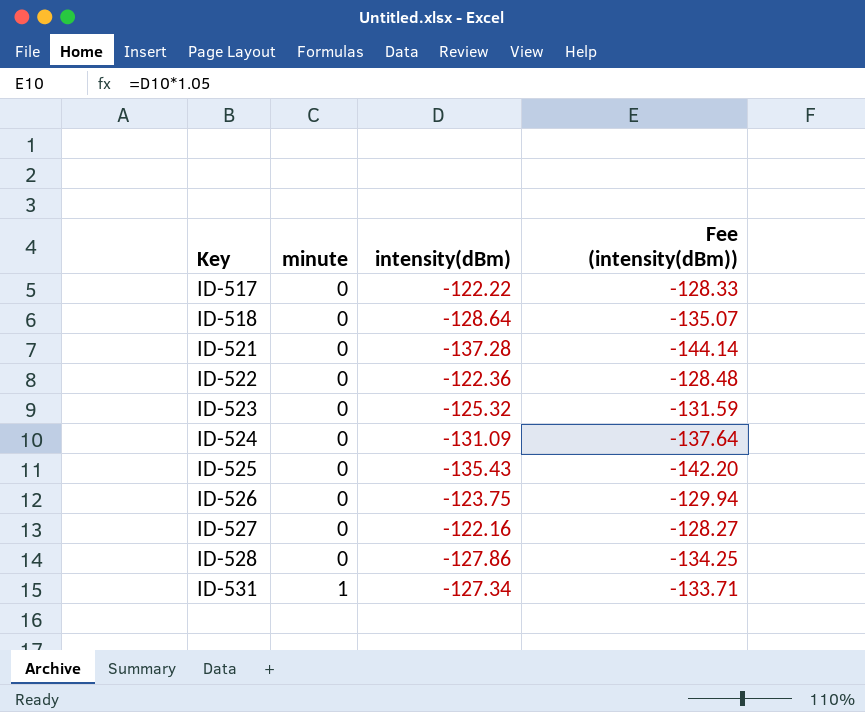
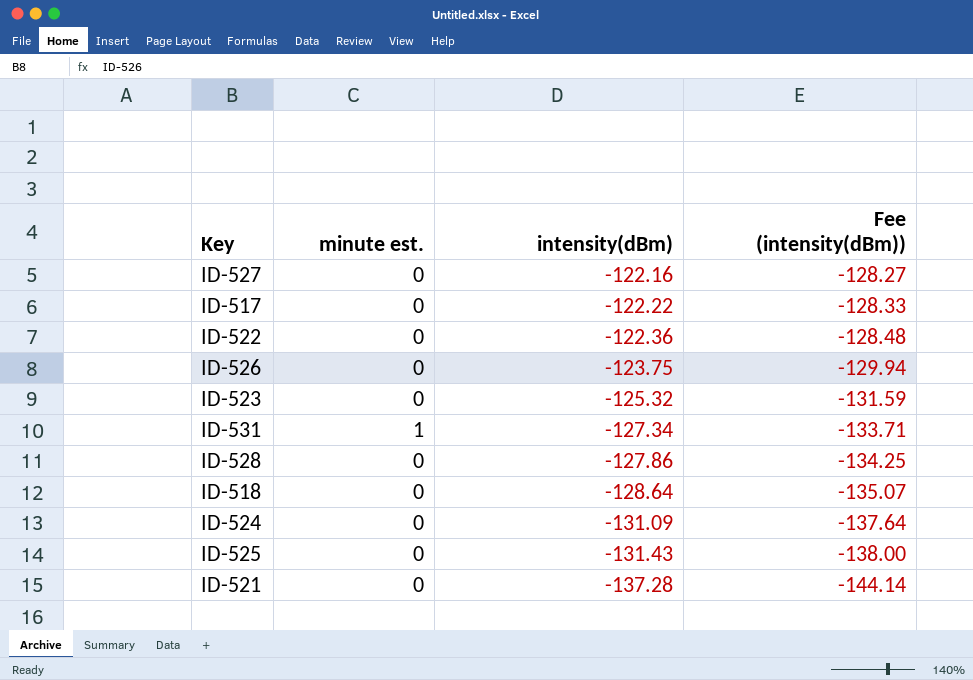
row order: Key ascending -> intensity(dBm) descending
column name: minute -> minute est.
ID-525 | intensity(dBm): -135.43 -> -131.43
ID-525 | Fee (intensity(dBm)): -142.20 -> -138.00

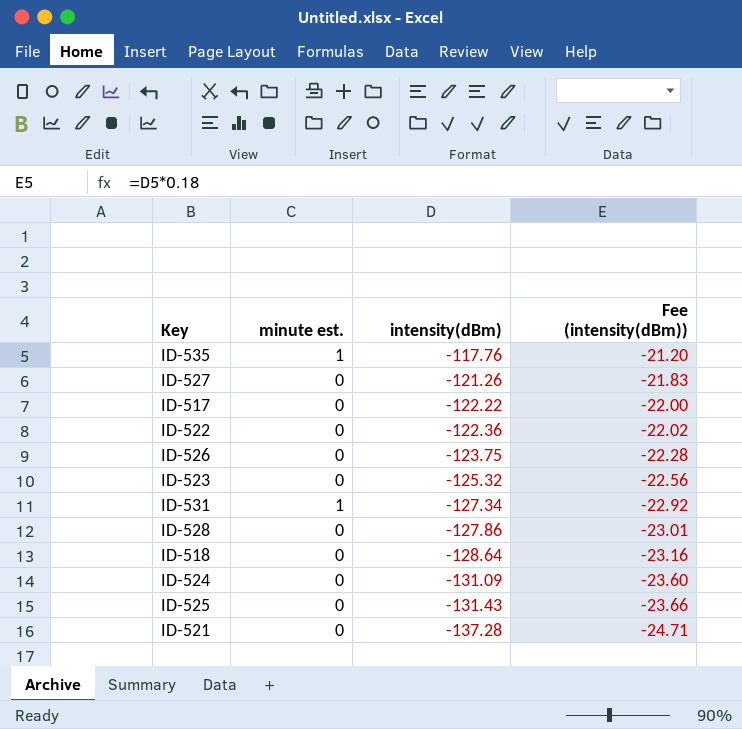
column Fee (intensity(dBm)) | formula: [intensity(dBm)] * 1.05 -> [intensity(dBm)] * 0.18
row ID-535: none -> 1 | -117.76 | -21.20
ID-527 | intensity(dBm): -122.16 -> -121.26

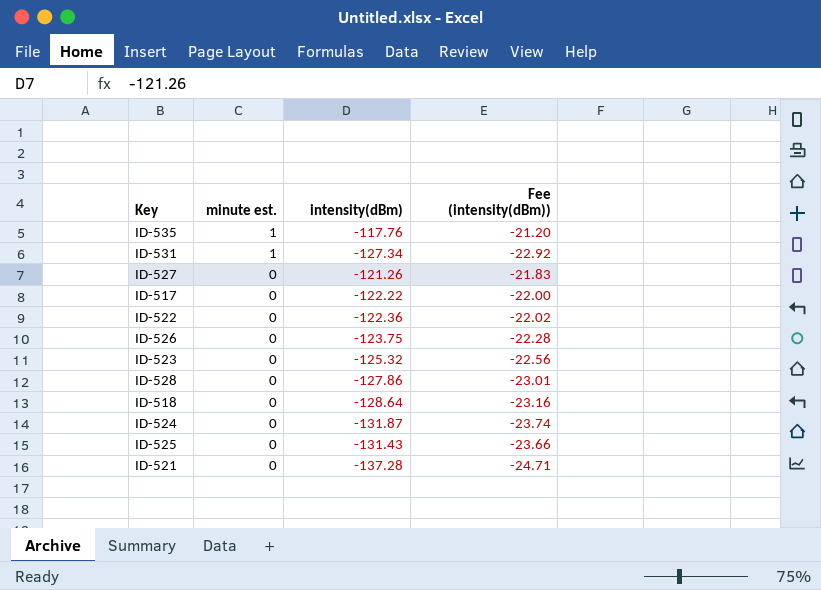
row order: intensity(dBm) descending -> minute est. descending
ID-524 | intensity(dBm): -131.09 -> -131.87
ID-524 | Fee (intensity(dBm)): -23.60 -> -23.74

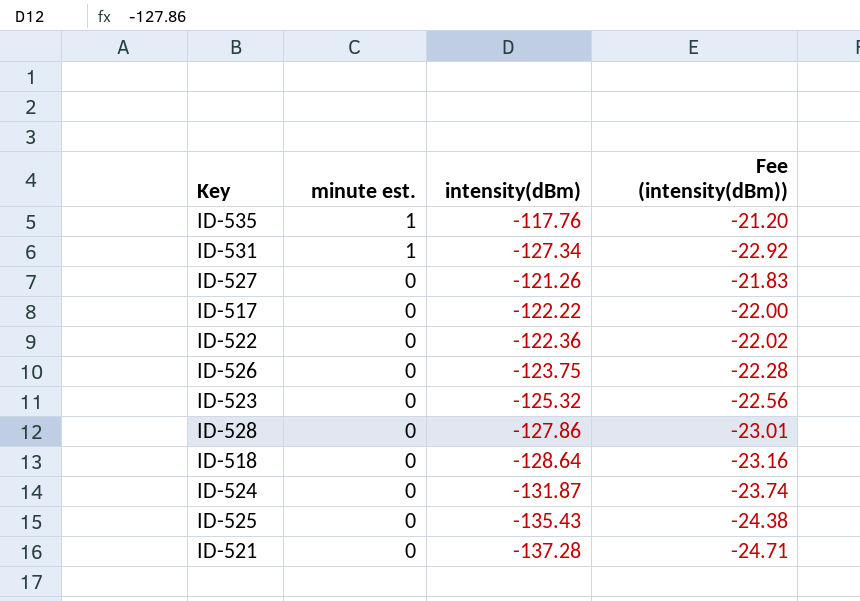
ID-525 | intensity(dBm): -131.43 -> -135.43
ID-525 | Fee (intensity(dBm)): -23.66 -> -24.38

